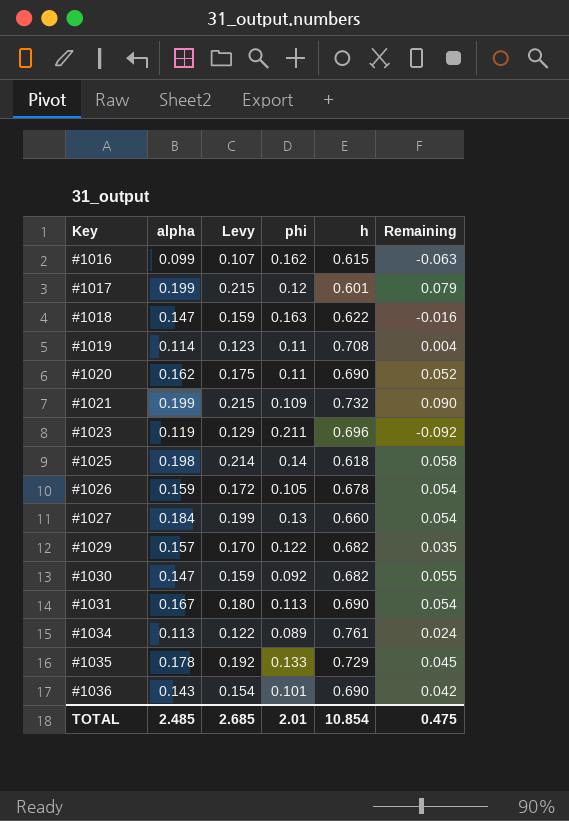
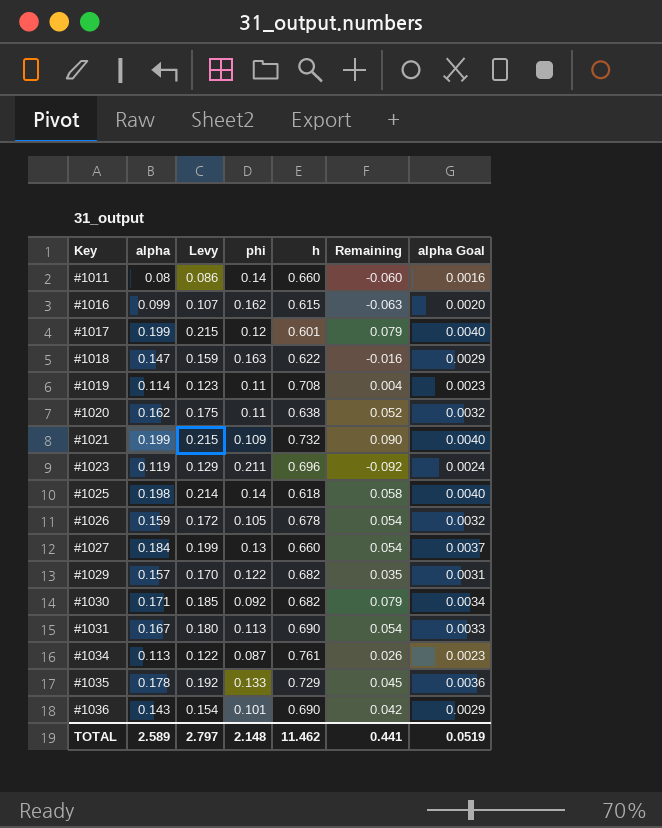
column alpha Goal | formula: none -> [alpha] * 0.02
row #1011: none -> 0.08 | 0.086 | 0.14 | 0.660 | -0.060 | 0.0016
#1020 | h: 0.690 -> 0.638
#1030 | alpha: 0.147 -> 0.171
#1030 | Levy: 0.159 -> 0.185
#1030 | Remaining: 0.055 -> 0.079
#1034 | phi: 0.089 -> 0.087
#1034 | Remaining: 0.024 -> 0.026
TOTAL | alpha: 2.485 -> 2.589
TOTAL | Levy: 2.685 -> 2.797
TOTAL | phi: 2.01 -> 2.148
TOTAL | h: 10.854 -> 11.462
TOTAL | Remaining: 0.475 -> 0.441

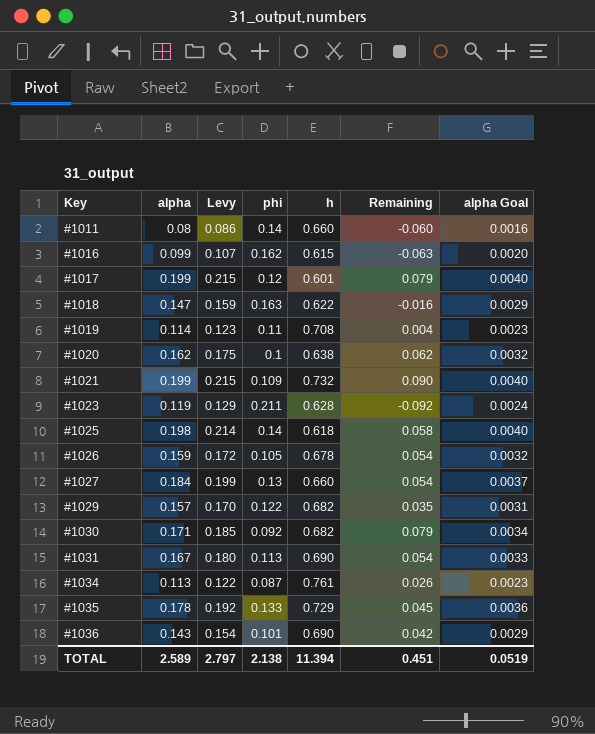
#1020 | phi: 0.11 -> 0.1
#1020 | Remaining: 0.052 -> 0.062
#1023 | h: 0.696 -> 0.628
TOTAL | phi: 2.148 -> 2.138
TOTAL | h: 11.462 -> 11.394
TOTAL | Remaining: 0.441 -> 0.451

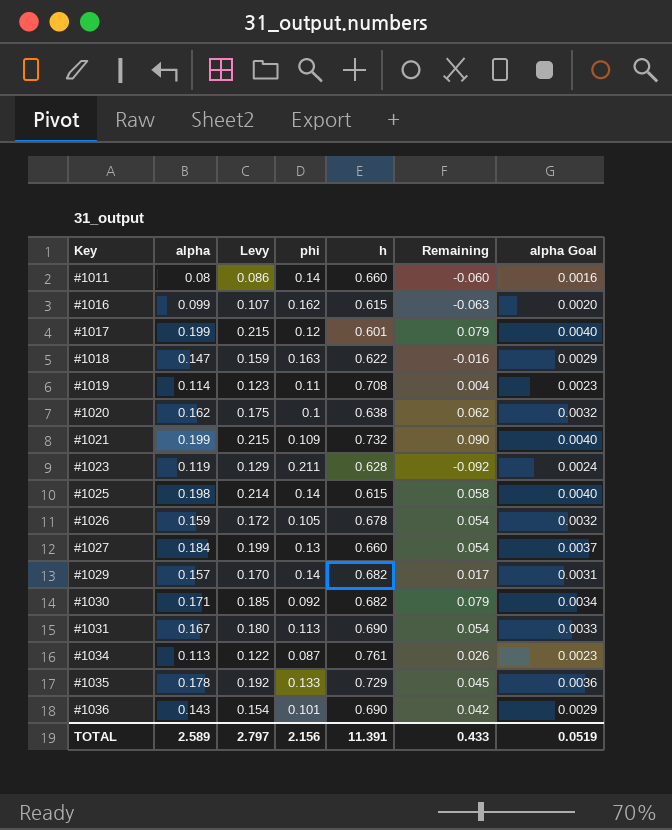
#1025 | h: 0.618 -> 0.615
#1029 | phi: 0.122 -> 0.14
#1029 | Remaining: 0.035 -> 0.017
TOTAL | phi: 2.138 -> 2.156
TOTAL | h: 11.394 -> 11.391
TOTAL | Remaining: 0.451 -> 0.433

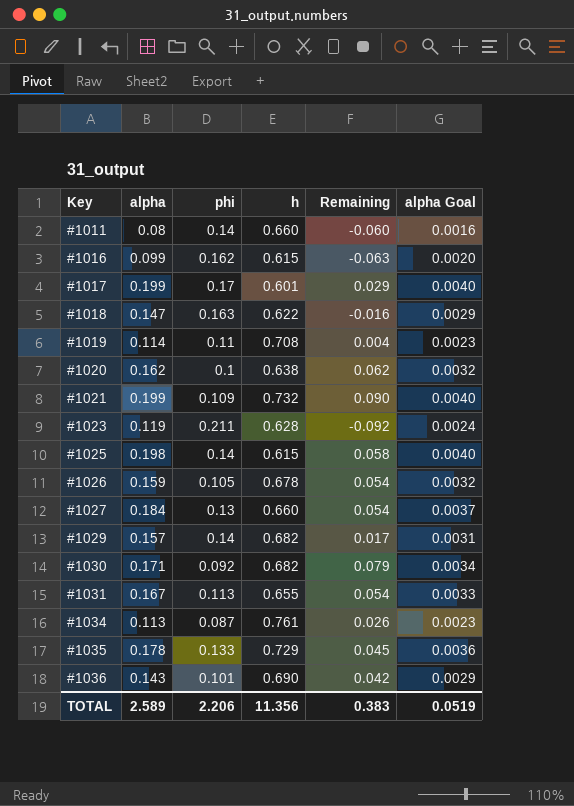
column Levy | formula: [alpha] * 1.08 -> none
#1017 | phi: 0.12 -> 0.17
#1017 | Remaining: 0.079 -> 0.029
#1031 | h: 0.690 -> 0.655
TOTAL | phi: 2.156 -> 2.206
TOTAL | h: 11.391 -> 11.356
TOTAL | Remaining: 0.433 -> 0.383

